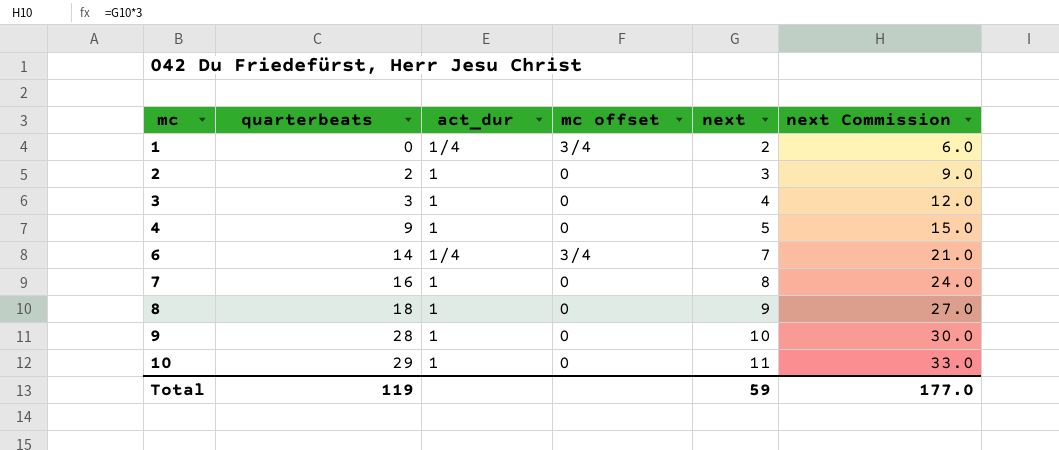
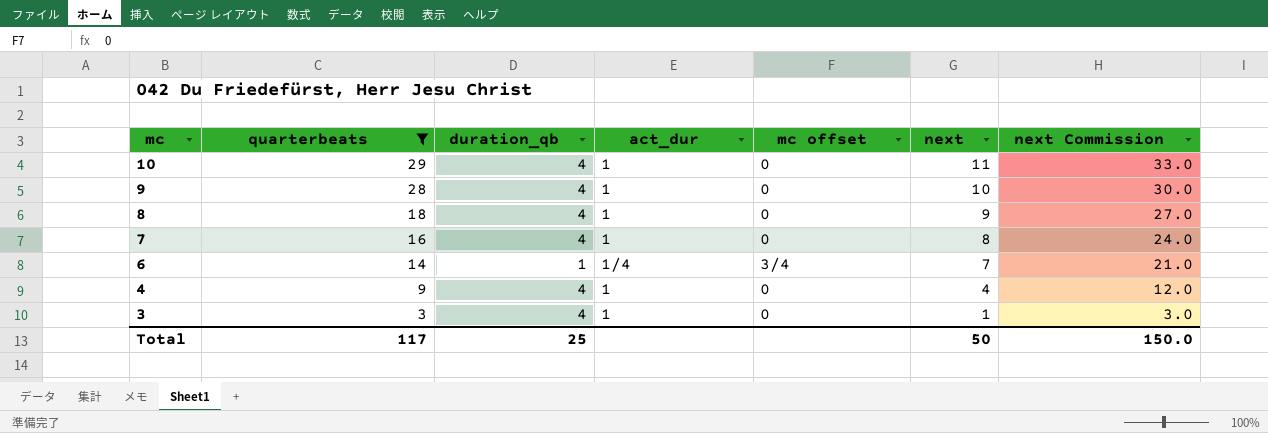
filter: none -> quarterbeats >= 3
row order: mc ascending -> mc descending
column duration_qb | position: none -> 3
4 | next: 5 -> 4
4 | next Commission: 15.0 -> 12.0
3 | next: 4 -> 1
3 | next Commission: 12.0 -> 3.0
Total | quarterbeats: 119 -> 117
Total | next: 59 -> 50
Total | next Commission: 177.0 -> 150.0

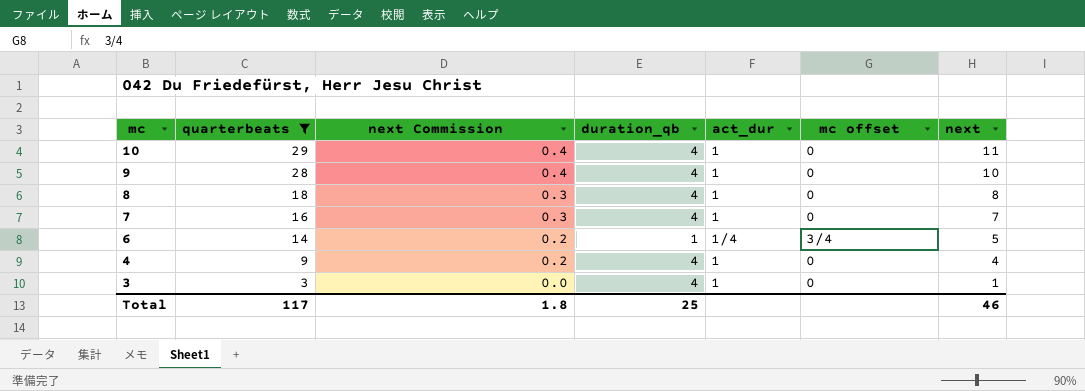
column next Commission | formula: [next] * 3 -> [next] * 0.04
column next Commission | position: 7 -> 3
8 | next: 9 -> 8
7 | next: 8 -> 7
6 | next: 7 -> 5
Total | next Commission: 150.0 -> 1.8
Total | next: 50 -> 46

